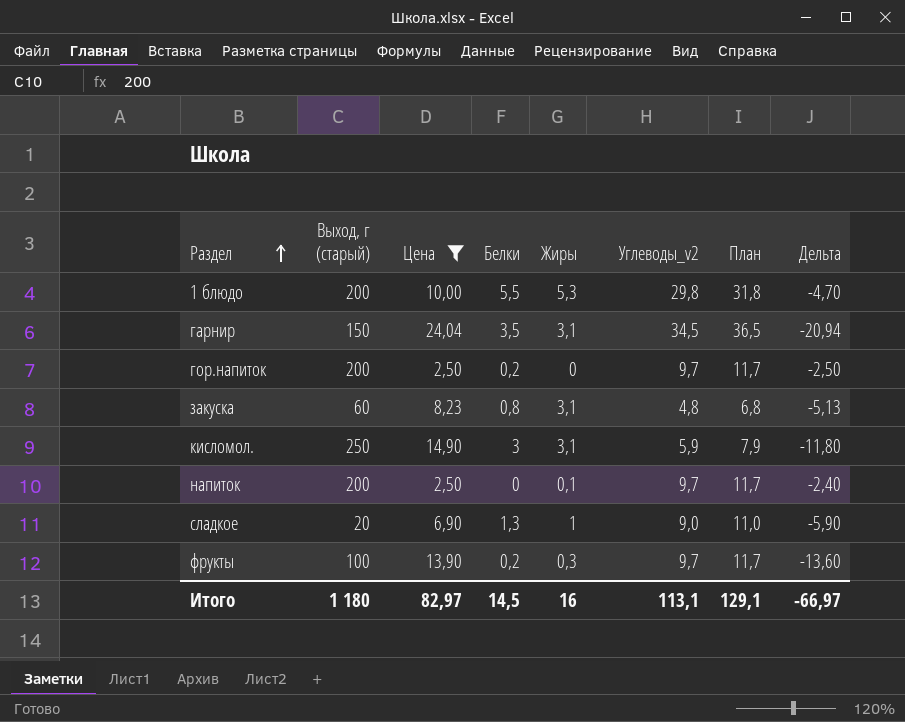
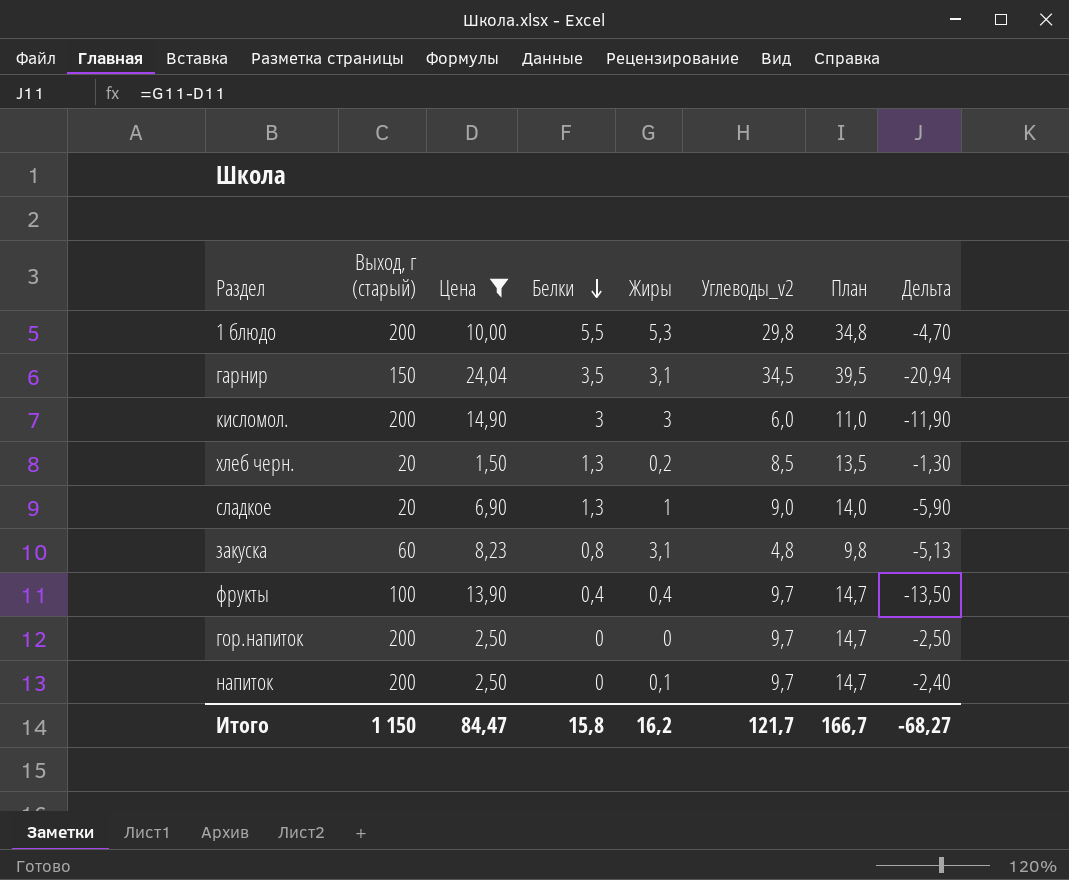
row order: Раздел ascending -> Белки descending
column План | formula: [Углеводы_v2] + 2 -> [Углеводы_v2] + 5
кисломол. | Выход, г (старый): 250 -> 200
кисломол. | Жиры: 3,1 -> 3
кисломол. | Углеводы_v2: 5,9 -> 6,0
кисломол. | Дельта: -11,80 -> -11,90
row хлеб черн.: none -> 20 | 1,50 | 1,3 | 0,2 | 8,5 | 13,5 | -1,30
фрукты | Белки: 0,2 -> 0,4
фрукты | Жиры: 0,3 -> 0,4
фрукты | Дельта: -13,60 -> -13,50
гор.напиток | Белки: 0,2 -> 0
Итого | Выход, г (старый): 1 180 -> 1 150
Итого | Цена: 82,97 -> 84,47
Итого | Белки: 14,5 -> 15,8
Итого | Жиры: 16 -> 16,2
Итого | Углеводы_v2: 113,1 -> 121,7
Итого | План: 129,1 -> 166,7
Итого | Дельта: -66,97 -> -68,27

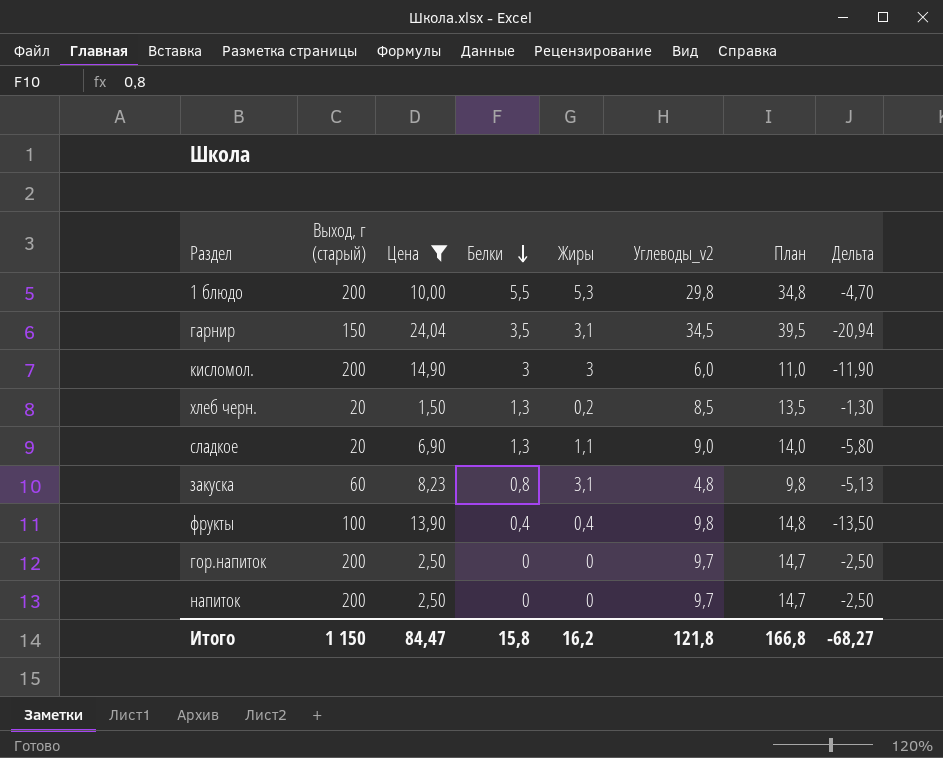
сладкое | Жиры: 1 -> 1,1
сладкое | Дельта: -5,90 -> -5,80
фрукты | Углеводы_v2: 9,7 -> 9,8
фрукты | План: 14,7 -> 14,8
напиток | Жиры: 0,1 -> 0
напиток | Дельта: -2,40 -> -2,50
Итого | Углеводы_v2: 121,7 -> 121,8
Итого | План: 166,7 -> 166,8

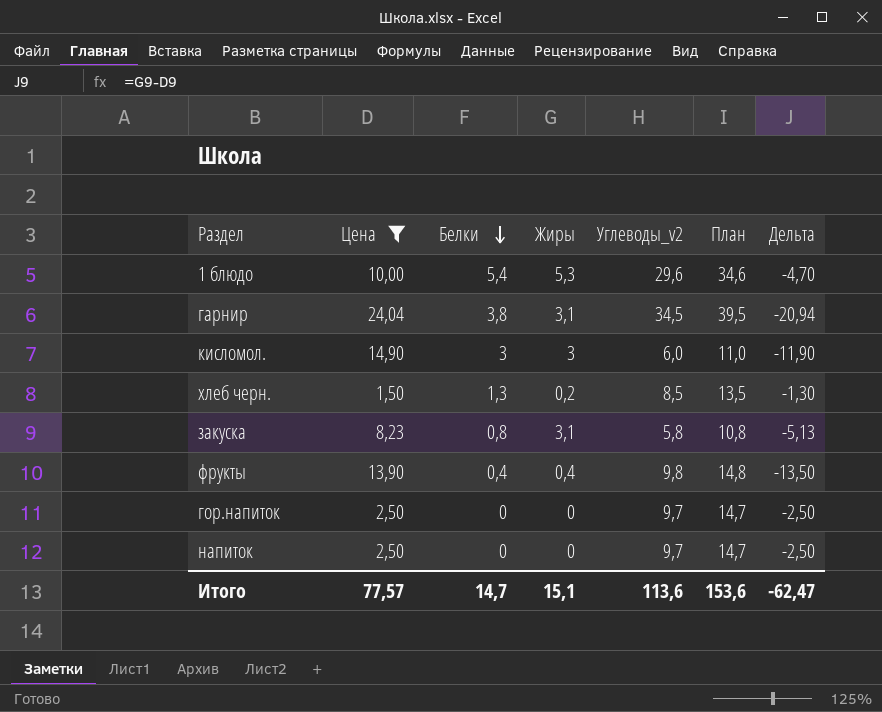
column Выход, г (старый) | position: 2 -> none
row сладкое: 20 | 6,90 | 1,3 | 1,1 | 9,0 | 14,0 | -5,80 -> none
1 блюдо | Белки: 5,5 -> 5,4
1 блюдо | Углеводы_v2: 29,8 -> 29,6
1 блюдо | План: 34,8 -> 34,6
гарнир | Белки: 3,5 -> 3,8
закуска | Углеводы_v2: 4,8 -> 5,8
закуска | План: 9,8 -> 10,8
Итого | Цена: 84,47 -> 77,57
Итого | Белки: 15,8 -> 14,7
Итого | Жиры: 16,2 -> 15,1
Итого | Углеводы_v2: 121,8 -> 113,6
Итого | План: 166,8 -> 153,6
Итого | Дельта: -68,27 -> -62,47

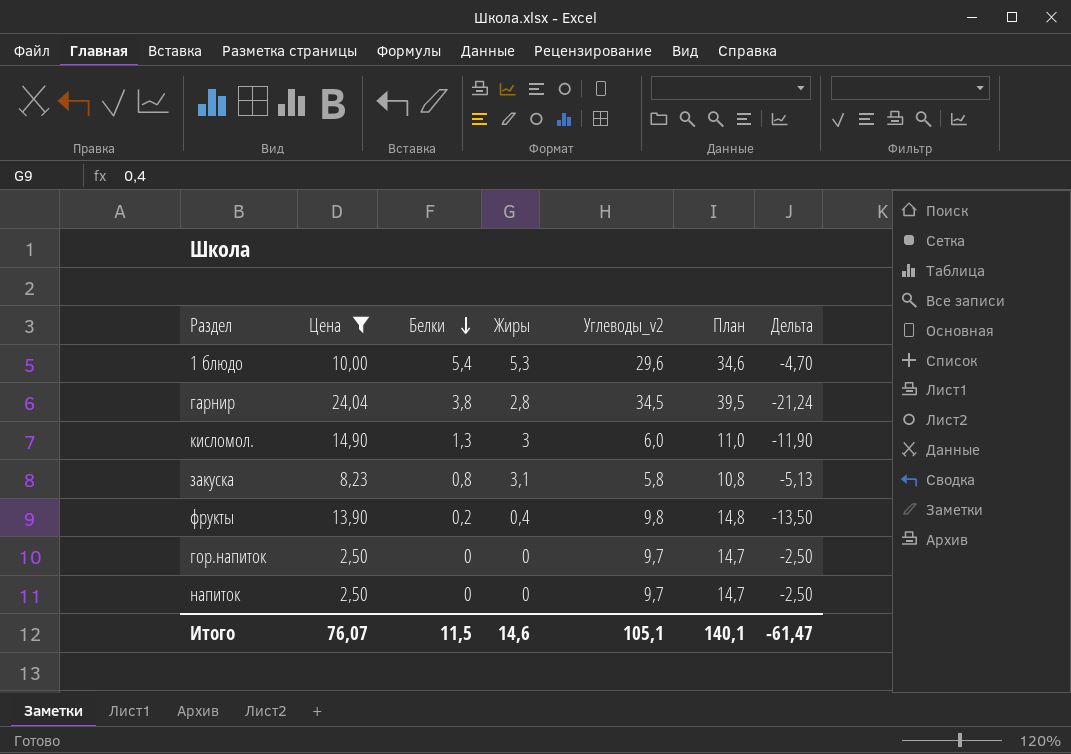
row хлеб черн.: 1,50 | 1,3 | 0,2 | 8,5 | 13,5 | -1,30 -> none
гарнир | Жиры: 3,1 -> 2,8
гарнир | Дельта: -20,94 -> -21,24
кисломол. | Белки: 3 -> 1,3
фрукты | Белки: 0,4 -> 0,2
Итого | Цена: 77,57 -> 76,07
Итого | Белки: 14,7 -> 11,5
Итого | Жиры: 15,1 -> 14,6
Итого | Углеводы_v2: 113,6 -> 105,1
Итого | План: 153,6 -> 140,1
Итого | Дельта: -62,47 -> -61,47

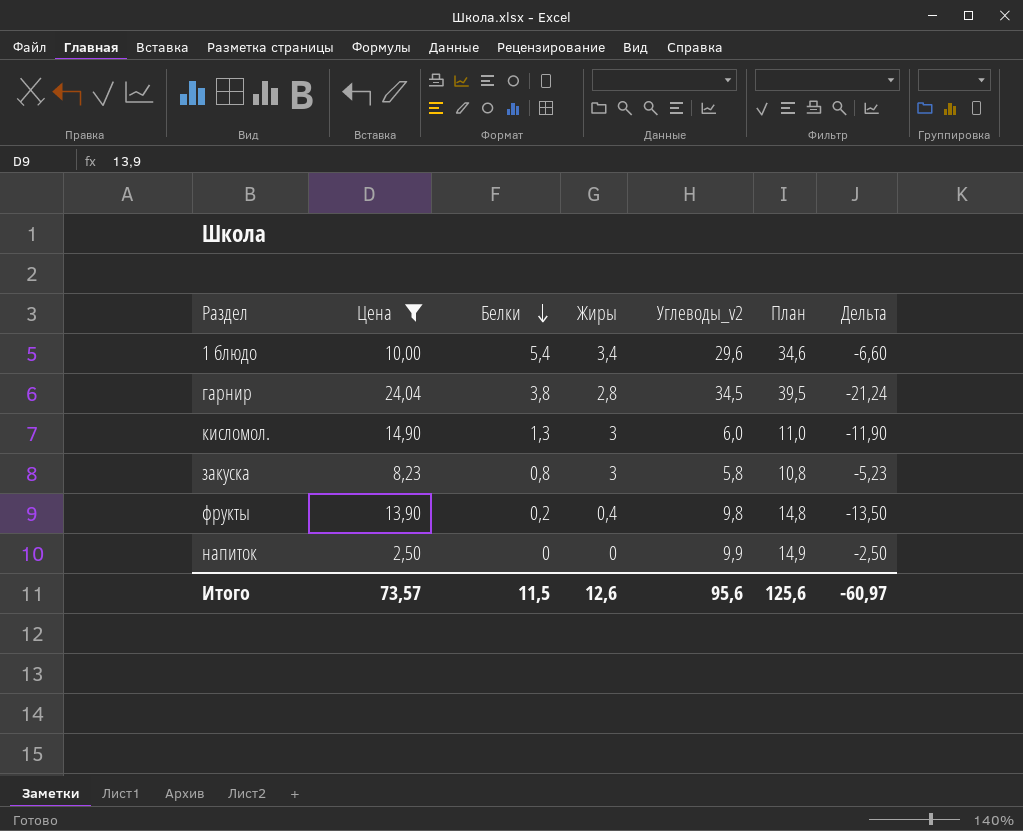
row гор.напиток: 2,50 | 0 | 0 | 9,7 | 14,7 | -2,50 -> none
1 блюдо | Жиры: 5,3 -> 3,4
1 блюдо | Дельта: -4,70 -> -6,60
закуска | Жиры: 3,1 -> 3
закуска | Дельта: -5,13 -> -5,23
напиток | Углеводы_v2: 9,7 -> 9,9
напиток | План: 14,7 -> 14,9
Итого | Цена: 76,07 -> 73,57
Итого | Жиры: 14,6 -> 12,6
Итого | Углеводы_v2: 105,1 -> 95,6
Итого | План: 140,1 -> 125,6
Итого | Дельта: -61,47 -> -60,97

